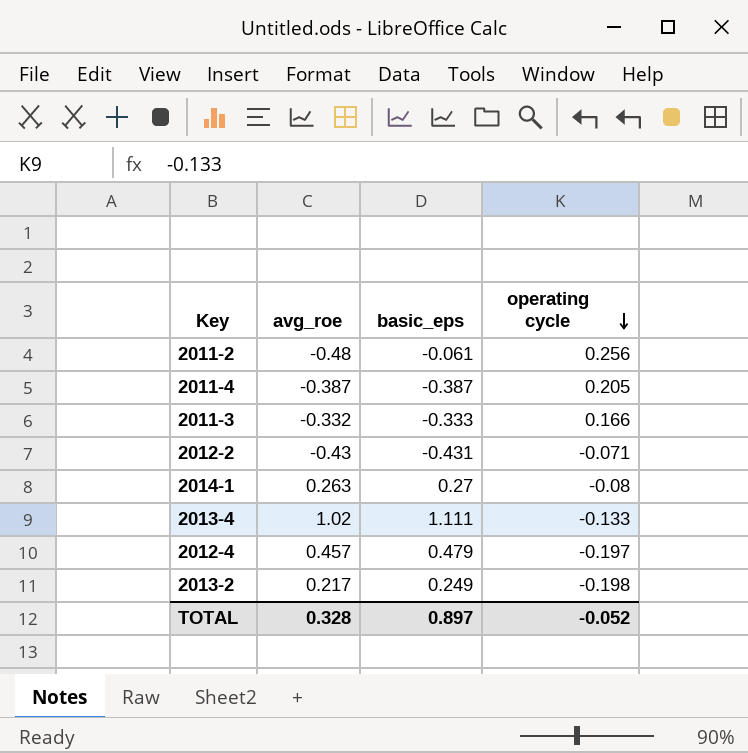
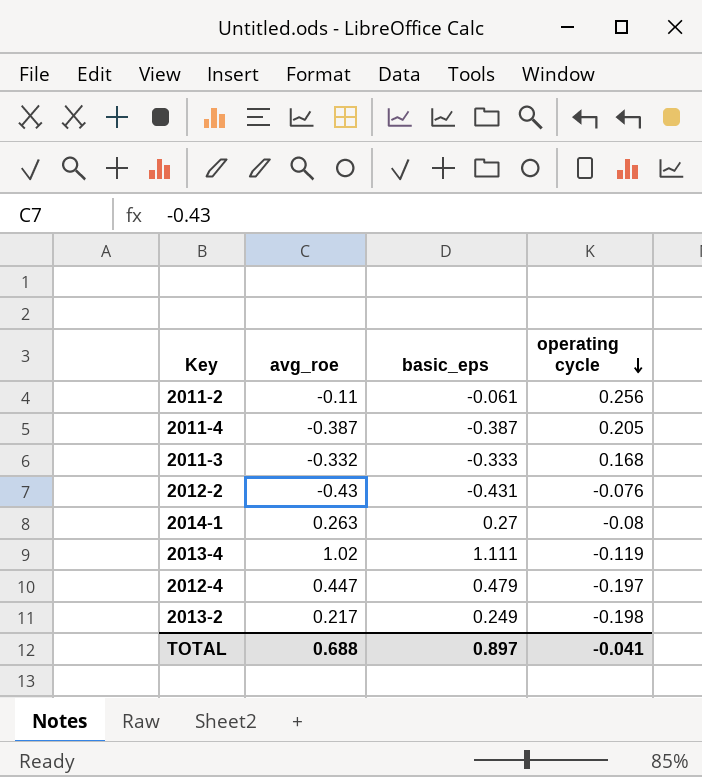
2011-2 | avg_roe: -0.48 -> -0.11
2011-3 | operating cycle: 0.166 -> 0.168
2012-2 | operating cycle: -0.071 -> -0.076
2013-4 | operating cycle: -0.133 -> -0.119
2012-4 | avg_roe: 0.457 -> 0.447
TOTAL | avg_roe: 0.328 -> 0.688
TOTAL | operating cycle: -0.052 -> -0.041

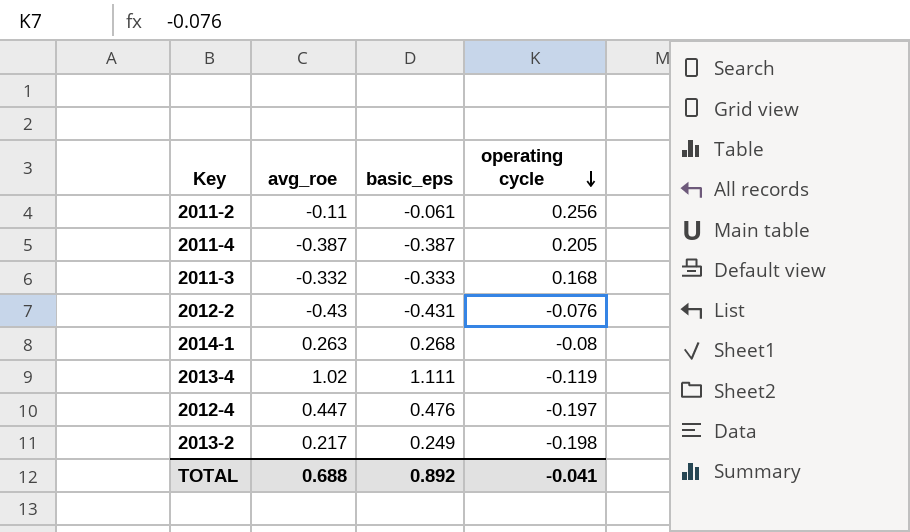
2014-1 | basic_eps: 0.27 -> 0.268
2012-4 | basic_eps: 0.479 -> 0.476
TOTAL | basic_eps: 0.897 -> 0.892

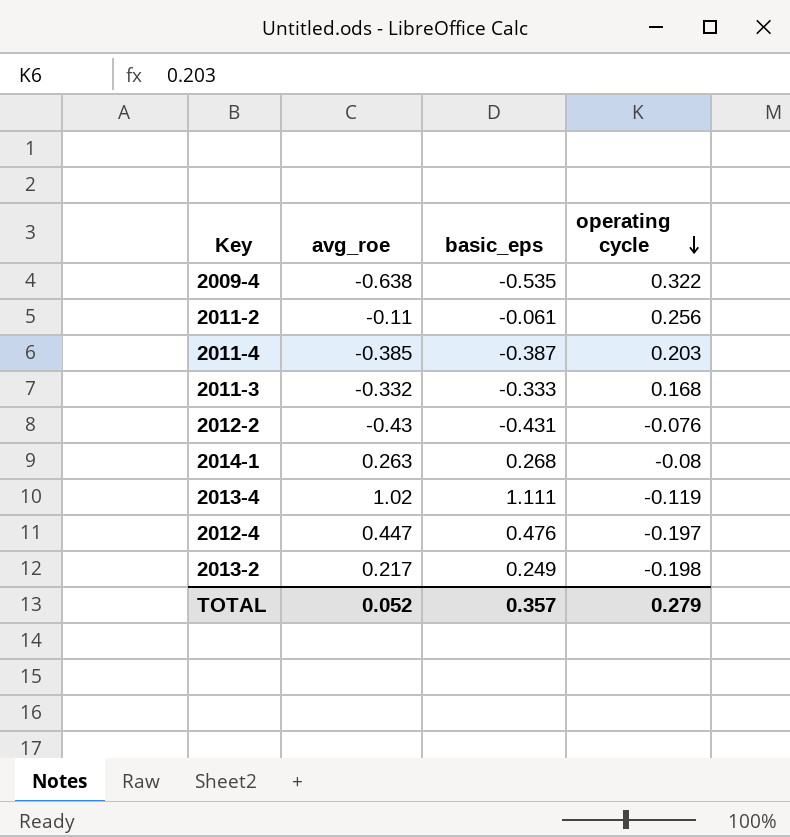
row 2009-4: none -> -0.638 | -0.535 | 0.322
2011-4 | avg_roe: -0.387 -> -0.385
2011-4 | operating cycle: 0.205 -> 0.203
TOTAL | avg_roe: 0.688 -> 0.052
TOTAL | basic_eps: 0.892 -> 0.357
TOTAL | operating cycle: -0.041 -> 0.279

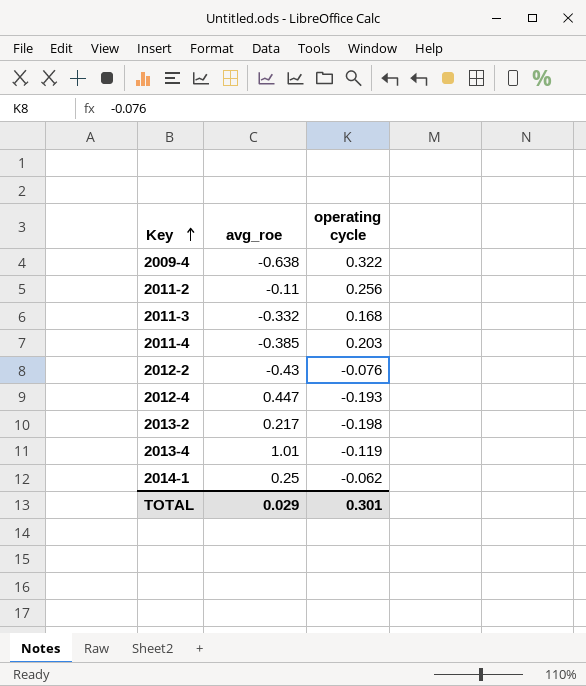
row order: operating cycle descending -> Key ascending
column basic_eps | position: 3 -> none
2012-4 | operating cycle: -0.197 -> -0.193
2013-4 | avg_roe: 1.02 -> 1.01
2014-1 | avg_roe: 0.263 -> 0.25
2014-1 | operating cycle: -0.08 -> -0.062
TOTAL | avg_roe: 0.052 -> 0.029
TOTAL | operating cycle: 0.279 -> 0.301

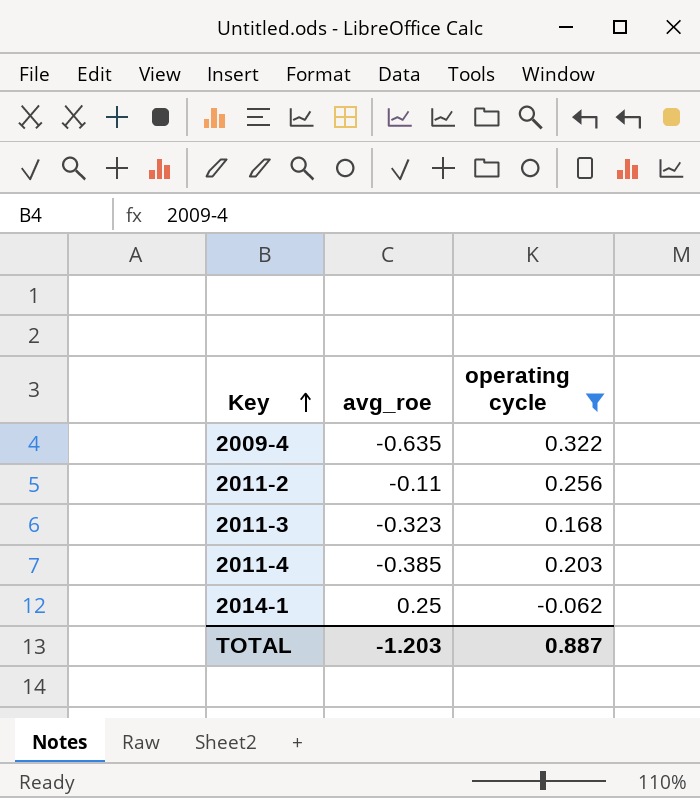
filter: none -> operating cycle >= -0.062
2009-4 | avg_roe: -0.638 -> -0.635
2011-3 | avg_roe: -0.332 -> -0.323
TOTAL | avg_roe: 0.029 -> -1.203
TOTAL | operating cycle: 0.301 -> 0.887

